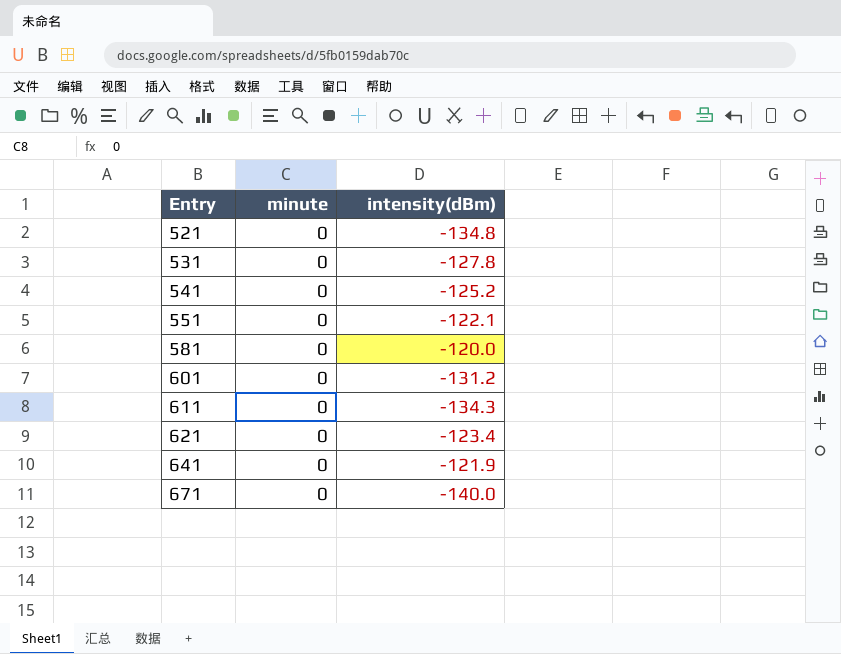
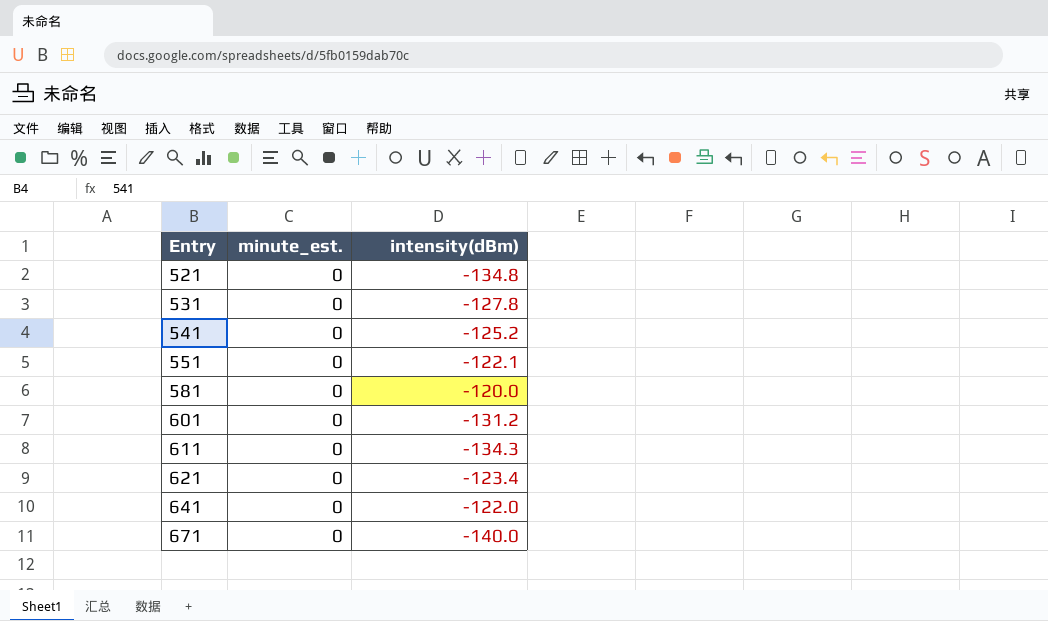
column name: minute -> minute_est.
641 | intensity(dBm): -121.9 -> -122.0

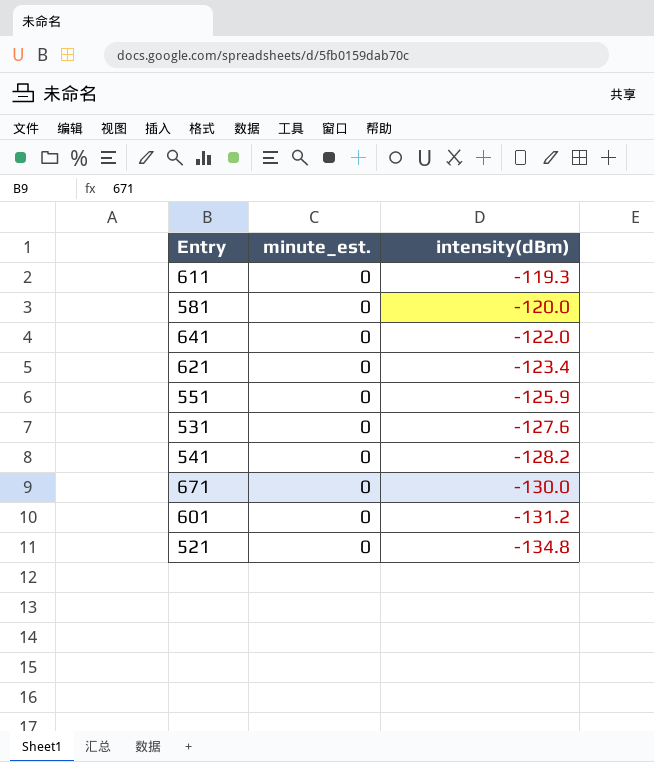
row order: Entry ascending -> intensity(dBm) descending
611 | intensity(dBm): -134.3 -> -119.3
551 | intensity(dBm): -122.1 -> -125.9
531 | intensity(dBm): -127.8 -> -127.6
541 | intensity(dBm): -125.2 -> -128.2
671 | intensity(dBm): -140.0 -> -130.0

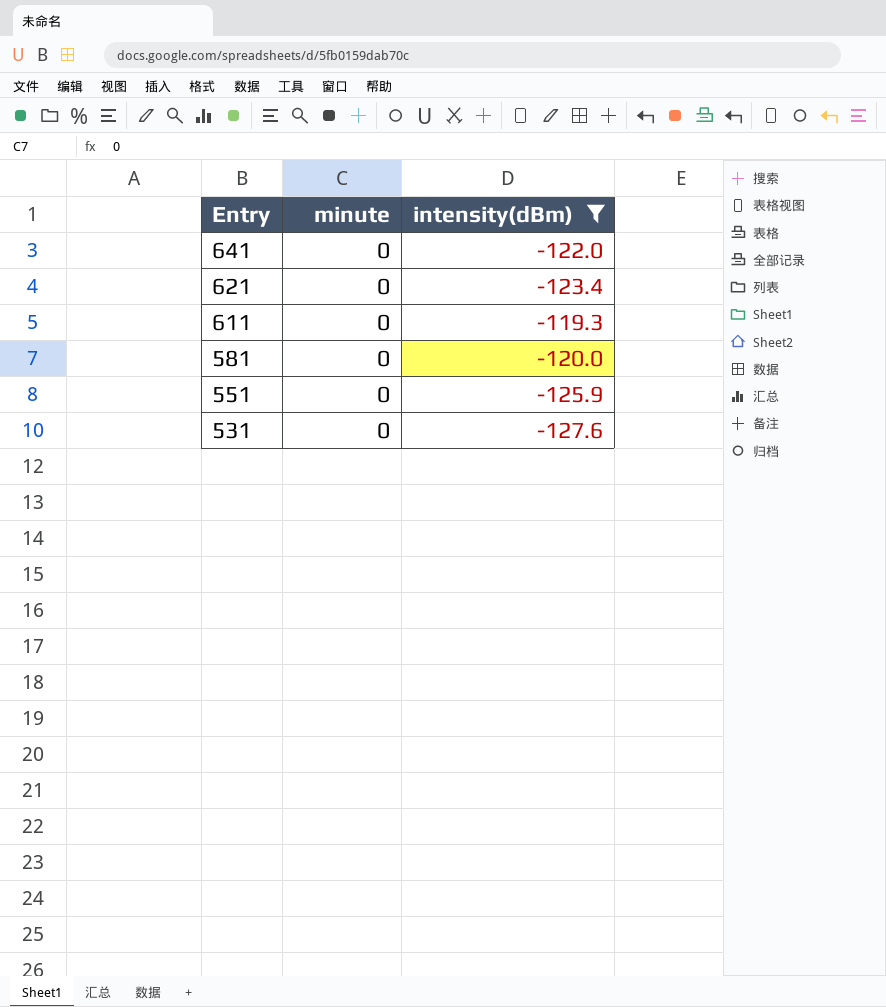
filter: none -> intensity(dBm) >= -127.6
row order: intensity(dBm) descending -> Entry descending
column name: minute_est. -> minute

